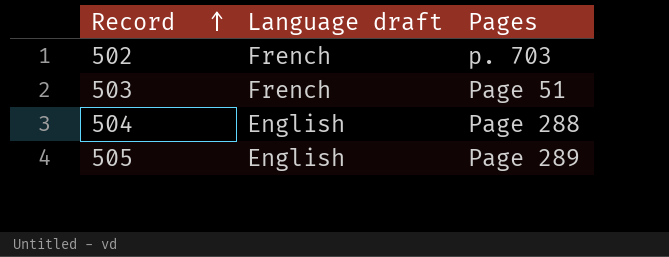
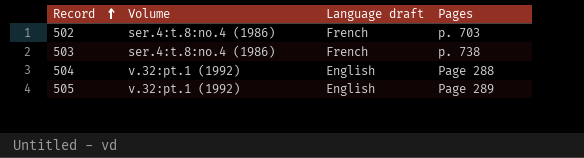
column Volume | position: none -> 2
503 | Pages: Page 51 -> p. 738

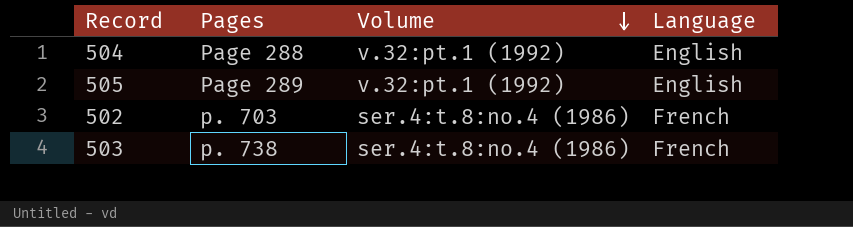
row order: Record ascending -> Volume descending
column Pages | position: 4 -> 2
column name: Language draft -> Language

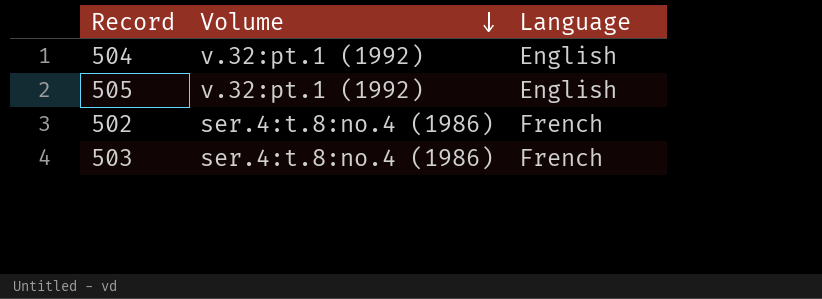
column Pages | position: 2 -> none

